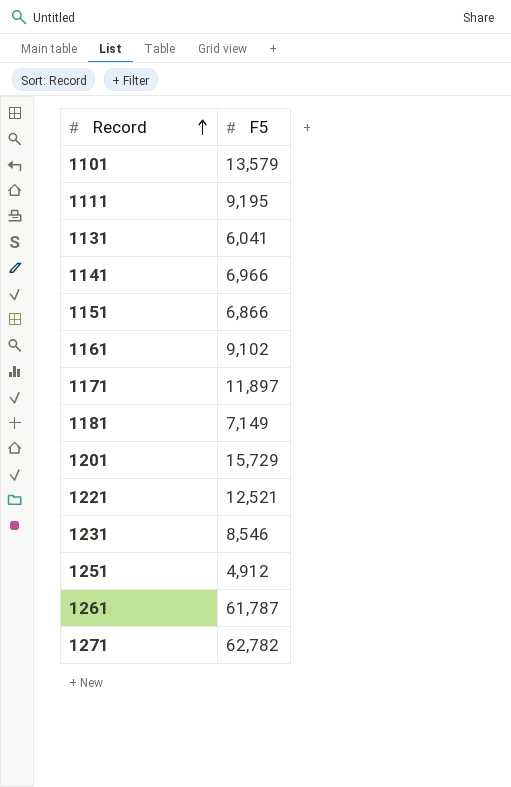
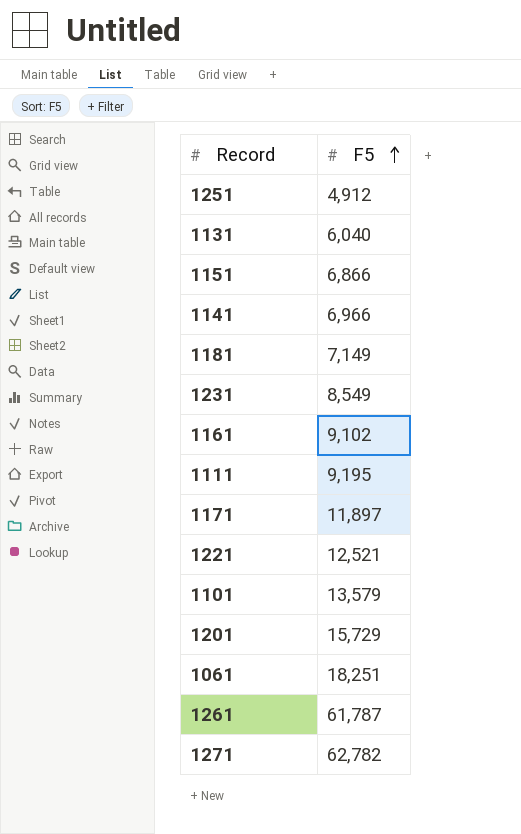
row order: Record ascending -> F5 ascending
1131 | F5: 6,041 -> 6,040
1231 | F5: 8,546 -> 8,549
row 1061: none -> 18,251

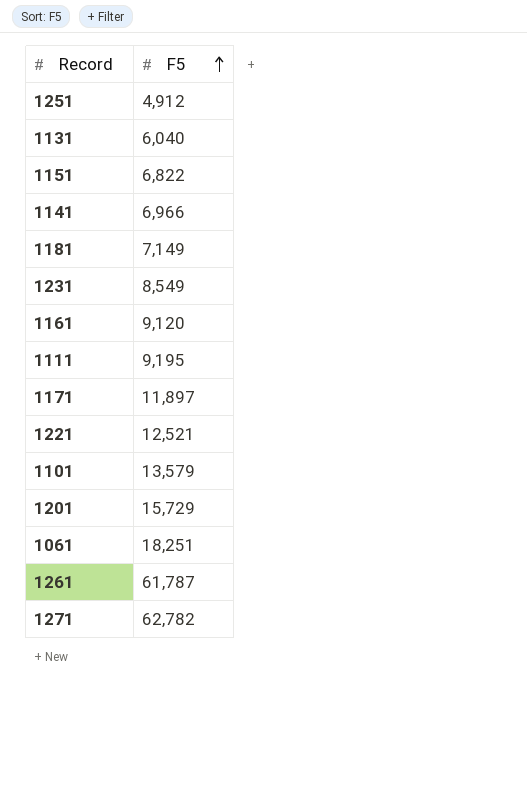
1151 | F5: 6,866 -> 6,822
1161 | F5: 9,102 -> 9,120

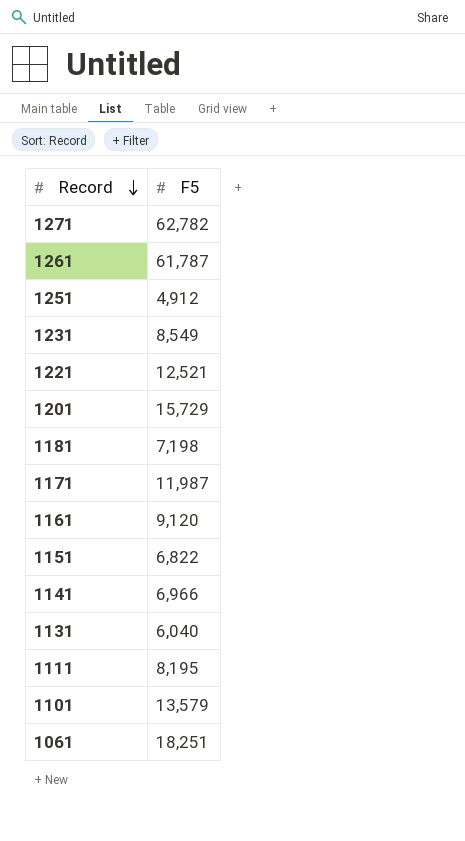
row order: F5 ascending -> Record descending
1181 | F5: 7,149 -> 7,198
1171 | F5: 11,897 -> 11,987
1111 | F5: 9,195 -> 8,195

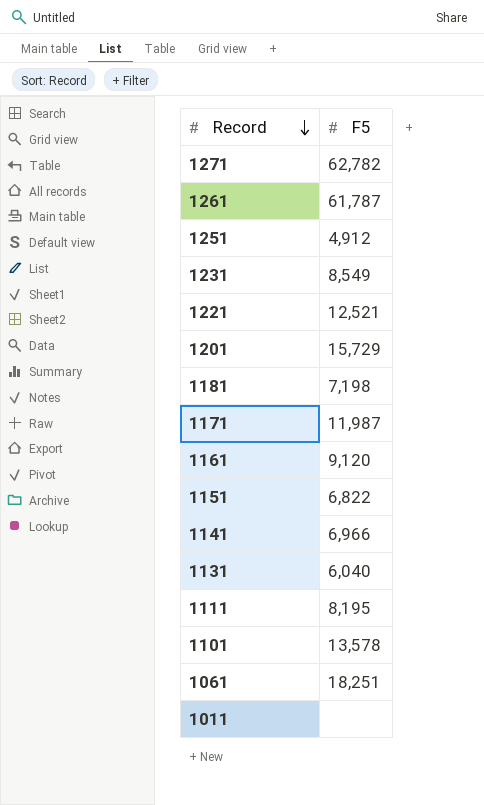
1101 | F5: 13,579 -> 13,578
row 1011: none -> none

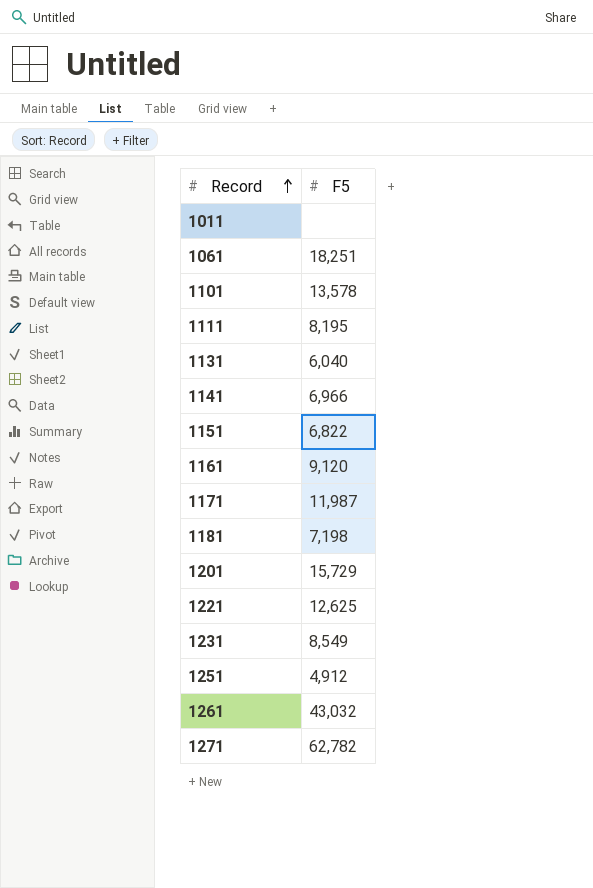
row order: Record descending -> Record ascending
1221 | F5: 12,521 -> 12,625
1261 | F5: 61,787 -> 43,032

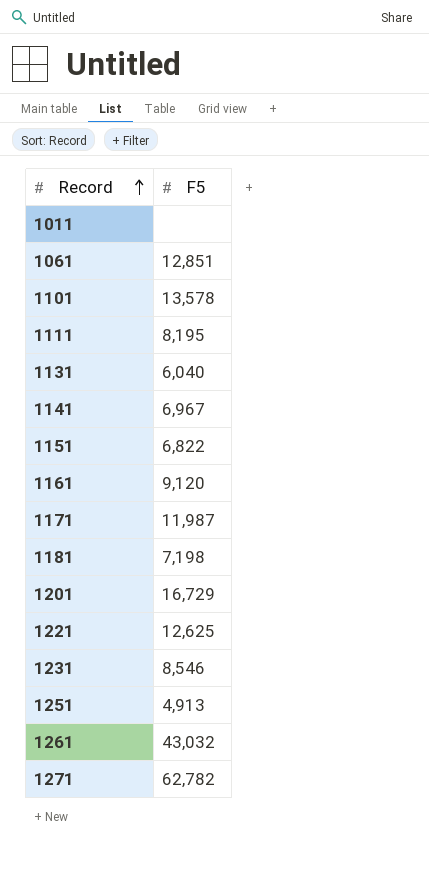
1061 | F5: 18,251 -> 12,851
1141 | F5: 6,966 -> 6,967
1201 | F5: 15,729 -> 16,729
1231 | F5: 8,549 -> 8,546
1251 | F5: 4,912 -> 4,913

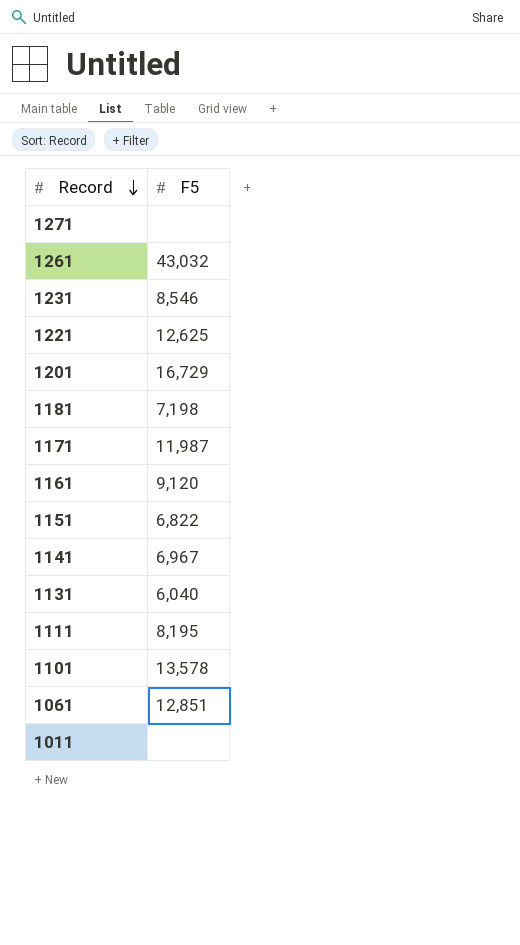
row order: Record ascending -> Record descending
row 1251: 4,913 -> none
1271 | F5: 62,782 -> none

